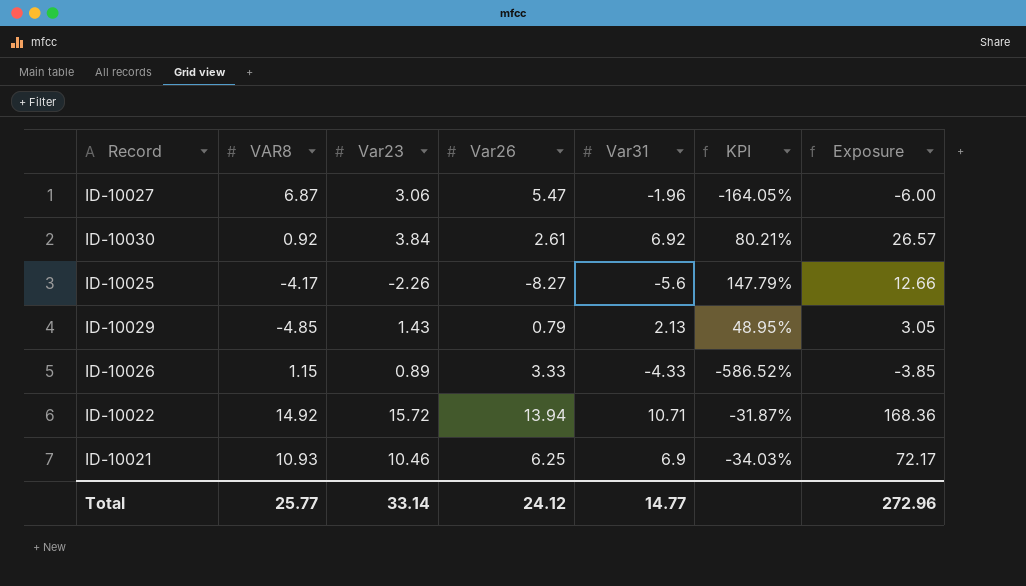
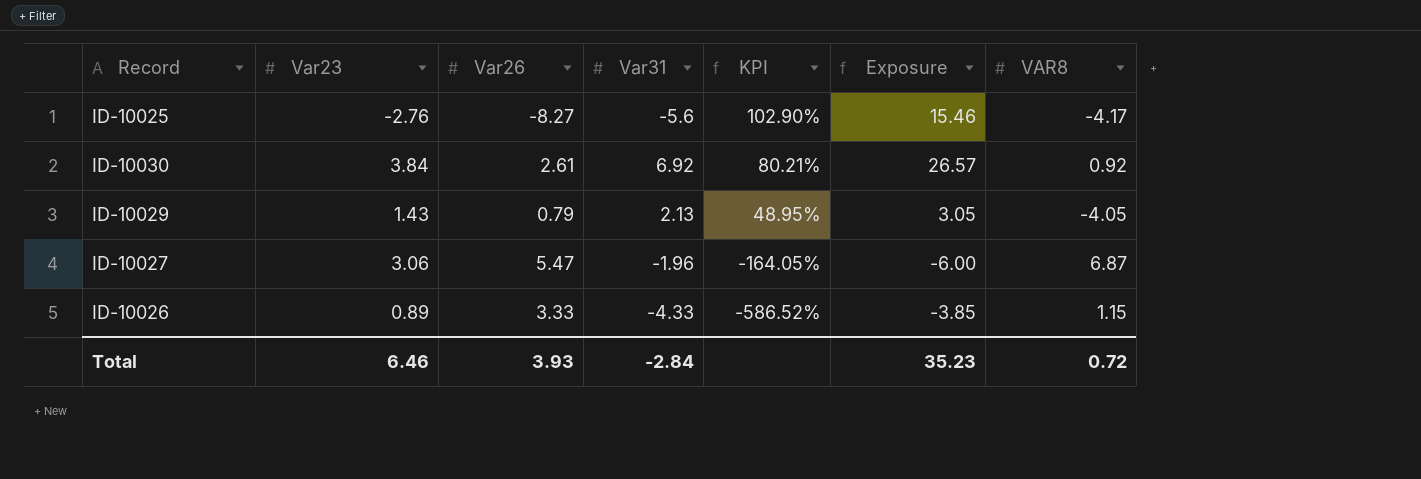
row order: none -> KPI descending
column VAR8 | position: 2 -> 7
row ID-10022: 14.92 | 15.72 | 13.94 | 10.71 | -31.87% | 168.36 -> none
row ID-10021: 10.93 | 10.46 | 6.25 | 6.9 | -34.03% | 72.17 -> none
ID-10025 | Var23: -2.26 -> -2.76
ID-10025 | KPI: 147.79% -> 102.90%
ID-10025 | Exposure: 12.66 -> 15.46
ID-10029 | VAR8: -4.85 -> -4.05
Total | Var23: 33.14 -> 6.46
Total | Var26: 24.12 -> 3.93
Total | Var31: 14.77 -> -2.84
Total | Exposure: 272.96 -> 35.23
Total | VAR8: 25.77 -> 0.72

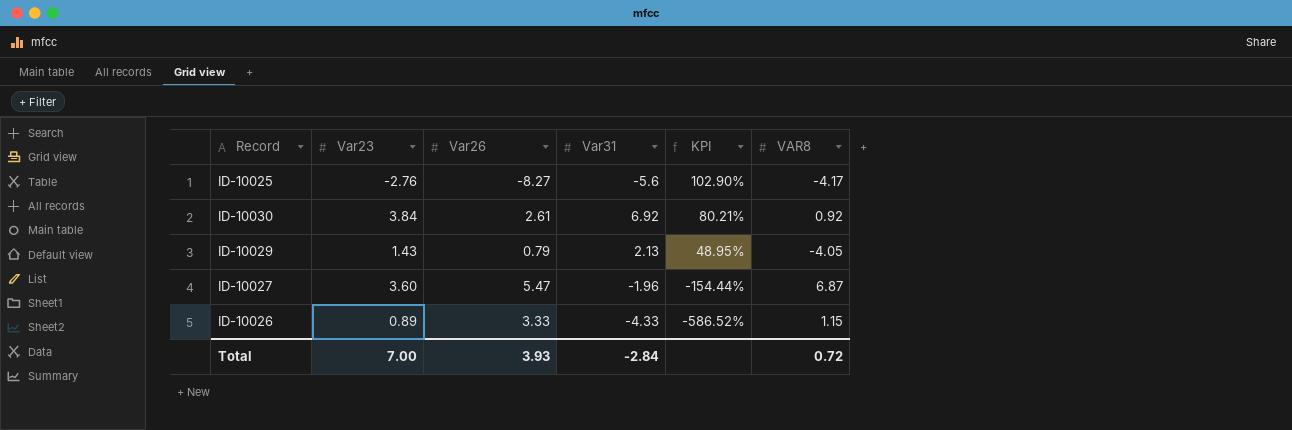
column Exposure | formula: [Var23] * [Var31] -> none
ID-10027 | Var23: 3.06 -> 3.60
ID-10027 | KPI: -164.05% -> -154.44%
Total | Var23: 6.46 -> 7.00

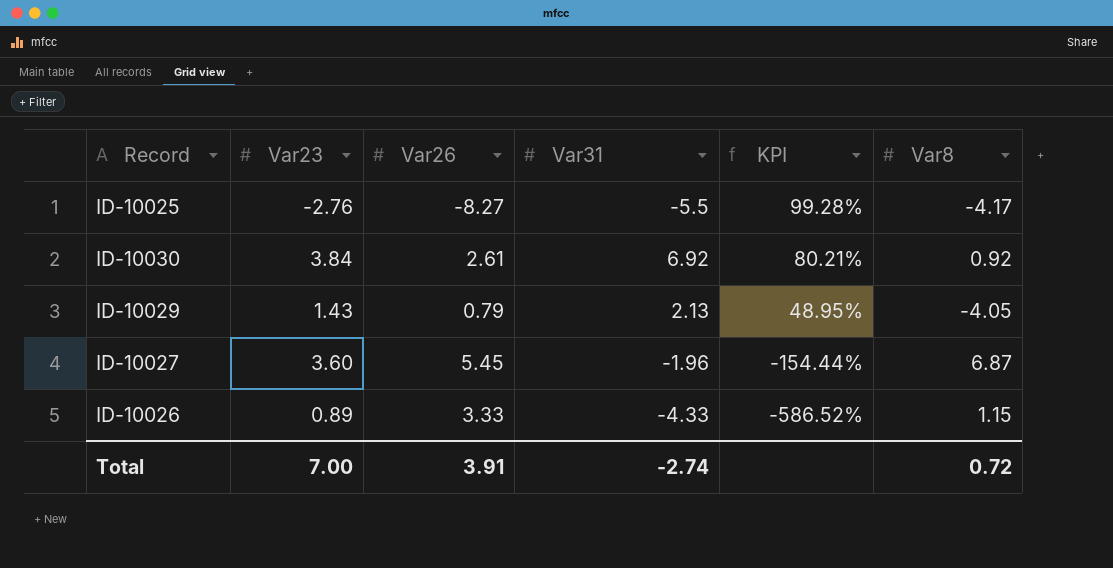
column name: VAR8 -> Var8
ID-10025 | Var31: -5.6 -> -5.5
ID-10025 | KPI: 102.90% -> 99.28%
ID-10027 | Var26: 5.47 -> 5.45
Total | Var26: 3.93 -> 3.91
Total | Var31: -2.84 -> -2.74

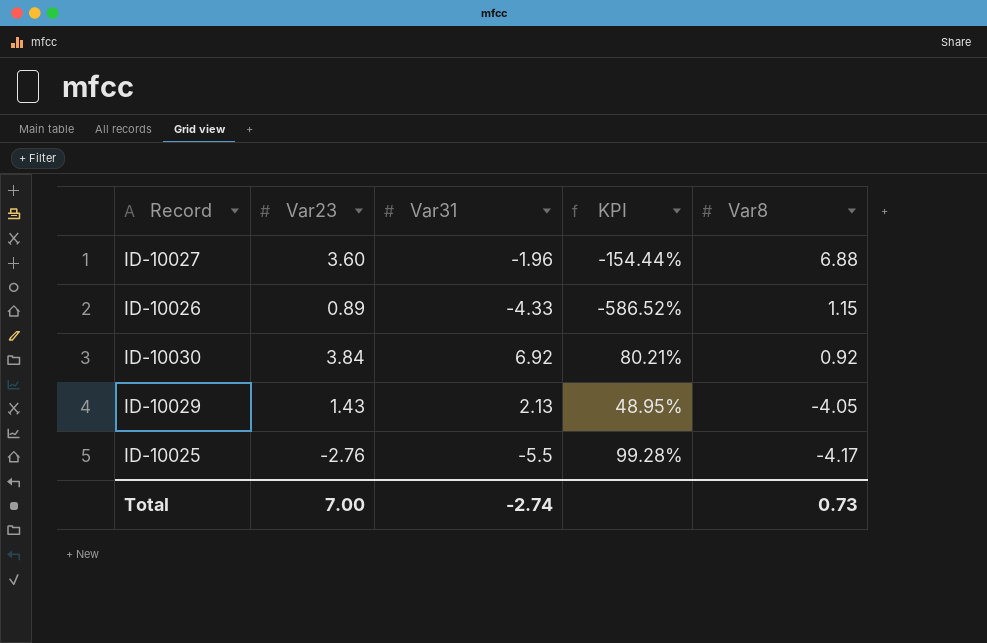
row order: KPI descending -> Var8 descending
column Var26 | position: 3 -> none
ID-10027 | Var8: 6.87 -> 6.88
Total | Var8: 0.72 -> 0.73

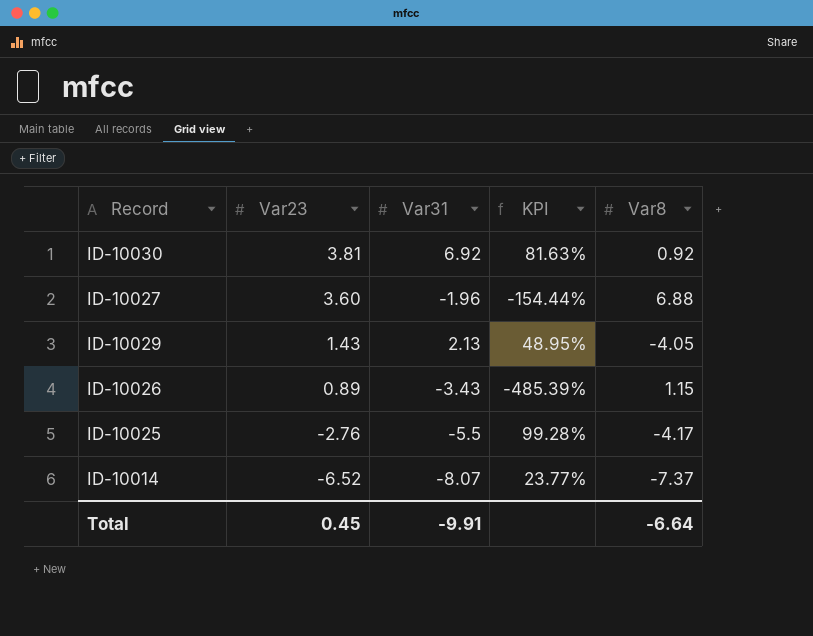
row order: Var8 descending -> Var23 descending
ID-10030 | Var23: 3.84 -> 3.81
ID-10030 | KPI: 80.21% -> 81.63%
ID-10026 | Var31: -4.33 -> -3.43
ID-10026 | KPI: -586.52% -> -485.39%
row ID-10014: none -> -6.52 | -8.07 | 23.77% | -7.37
Total | Var23: 7.00 -> 0.45
Total | Var31: -2.74 -> -9.91
Total | Var8: 0.73 -> -6.64

